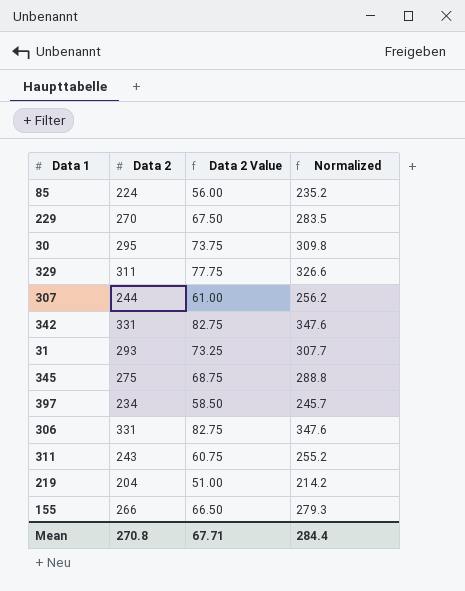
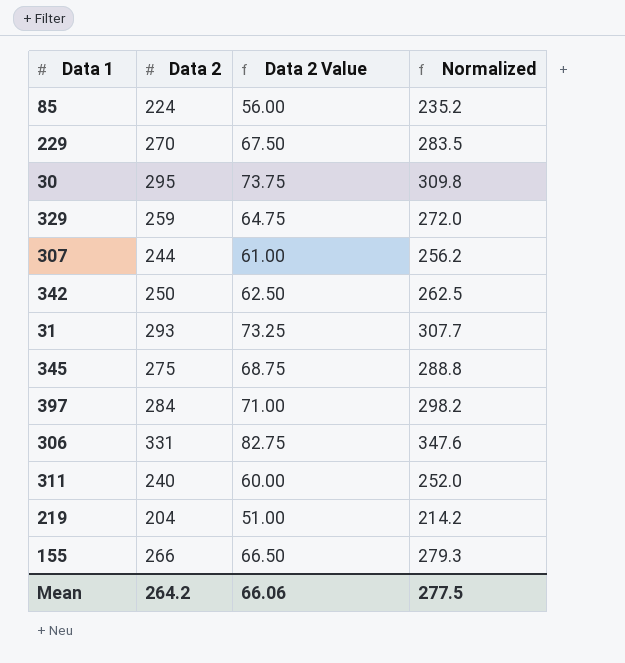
329 | Data 2: 311 -> 259
329 | Data 2 Value: 77.75 -> 64.75
329 | Normalized: 326.6 -> 272.0
342 | Data 2: 331 -> 250
342 | Data 2 Value: 82.75 -> 62.50
342 | Normalized: 347.6 -> 262.5
397 | Data 2: 234 -> 284
397 | Data 2 Value: 58.50 -> 71.00
397 | Normalized: 245.7 -> 298.2
311 | Data 2: 243 -> 240
311 | Data 2 Value: 60.75 -> 60.00
311 | Normalized: 255.2 -> 252.0
Mean | Data 2: 270.8 -> 264.2
Mean | Data 2 Value: 67.71 -> 66.06
Mean | Normalized: 284.4 -> 277.5

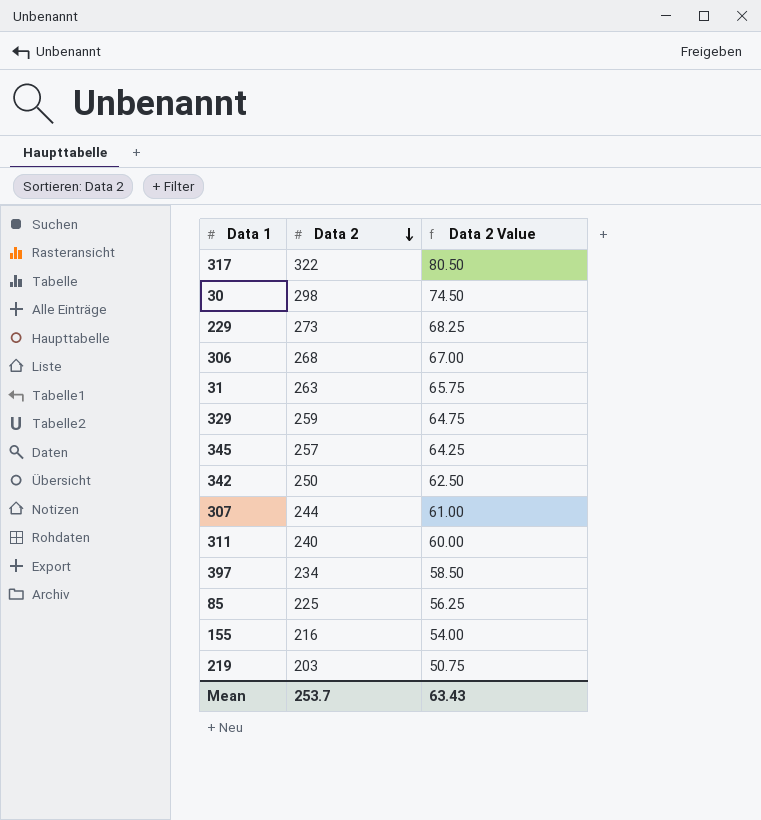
row order: none -> Data 2 descending
column Normalized | formula: [Data 2] * 1.05 -> none
row 317: none -> 322 | 80.50
30 | Data 2: 295 -> 298
30 | Data 2 Value: 73.75 -> 74.50
229 | Data 2: 270 -> 273
229 | Data 2 Value: 67.50 -> 68.25
306 | Data 2: 331 -> 268
306 | Data 2 Value: 82.75 -> 67.00
31 | Data 2: 293 -> 263
31 | Data 2 Value: 73.25 -> 65.75
345 | Data 2: 275 -> 257
345 | Data 2 Value: 68.75 -> 64.25
397 | Data 2: 284 -> 234
397 | Data 2 Value: 71.00 -> 58.50
85 | Data 2: 224 -> 225
85 | Data 2 Value: 56.00 -> 56.25
155 | Data 2: 266 -> 216
155 | Data 2 Value: 66.50 -> 54.00
219 | Data 2: 204 -> 203
219 | Data 2 Value: 51.00 -> 50.75
Mean | Data 2: 264.2 -> 253.7
Mean | Data 2 Value: 66.06 -> 63.43

